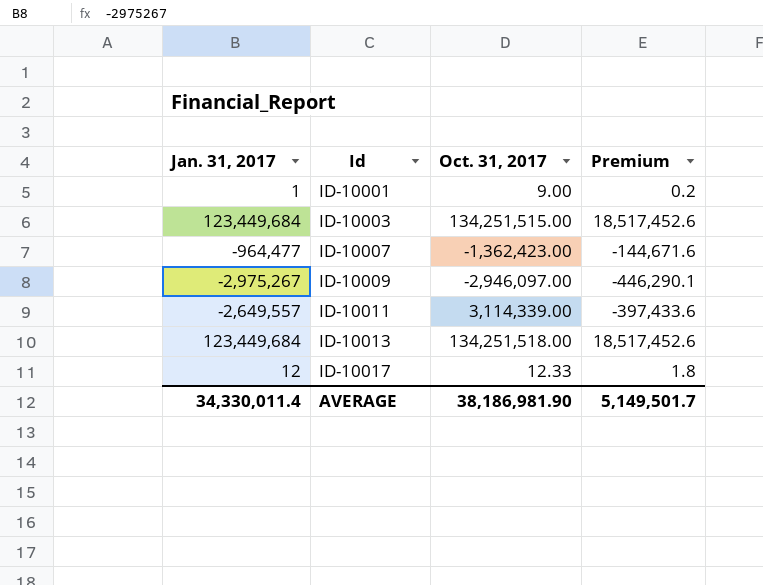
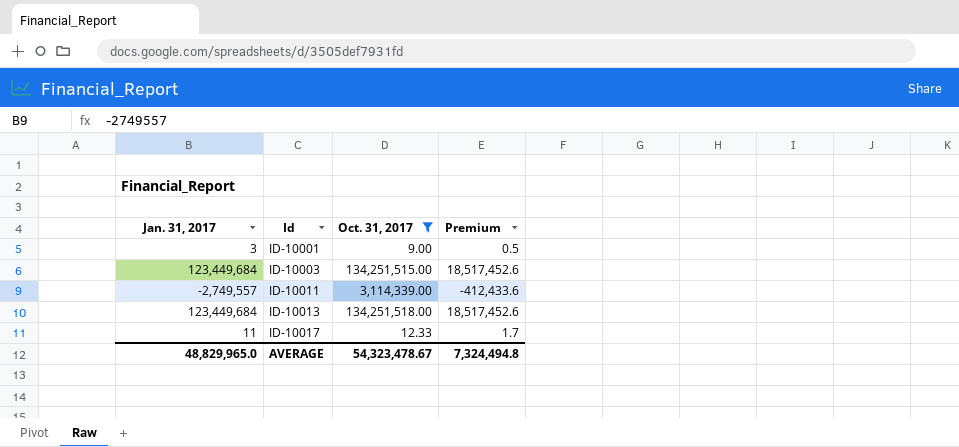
filter: none -> Oct. 31, 2017 >= 9.00
ID-10001 | Jan. 31, 2017: 1 -> 3
ID-10001 | Premium: 0.2 -> 0.5
ID-10011 | Jan. 31, 2017: -2,649,557 -> -2,749,557
ID-10011 | Premium: -397,433.6 -> -412,433.6
ID-10017 | Jan. 31, 2017: 12 -> 11
ID-10017 | Premium: 1.8 -> 1.7
AVERAGE | Jan. 31, 2017: 34,330,011.4 -> 48,829,965.0
AVERAGE | Oct. 31, 2017: 38,186,981.90 -> 54,323,478.67
AVERAGE | Premium: 5,149,501.7 -> 7,324,494.8

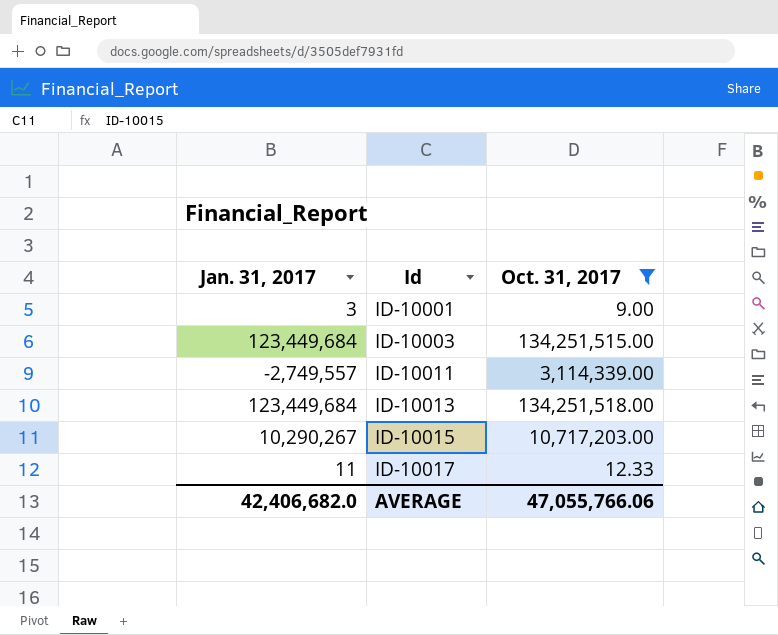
column Premium | formula: [Jan. 31, 2017] * 0.15 -> none
row ID-10015: none -> 10,290,267 | 10,717,203.00
AVERAGE | Jan. 31, 2017: 48,829,965.0 -> 42,406,682.0
AVERAGE | Oct. 31, 2017: 54,323,478.67 -> 47,055,766.06

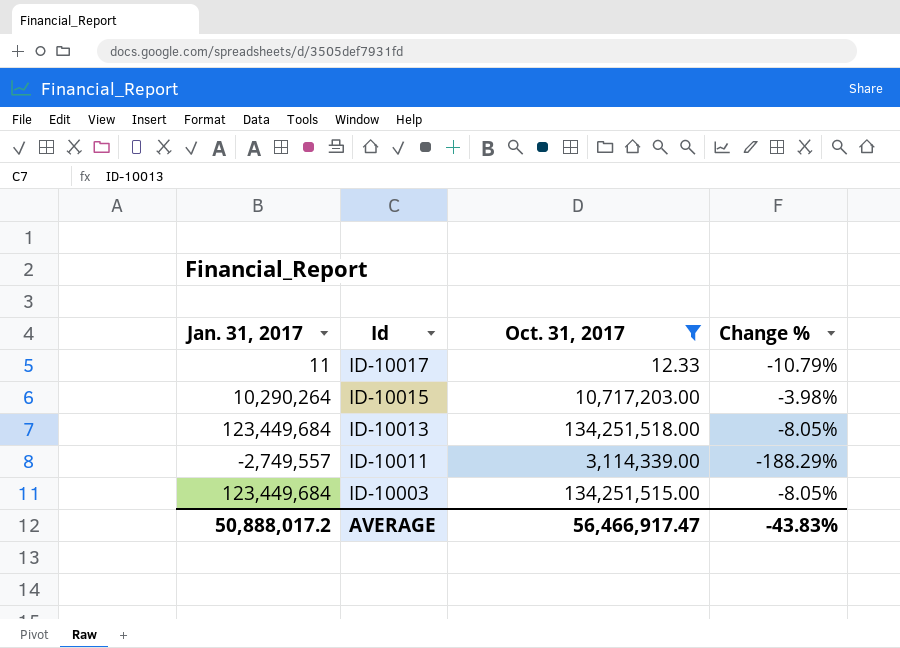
row order: Id ascending -> Id descending
column Change % | formula: none -> ([Jan. 31, 2017] - [Oct. 31, 2017]) / [Oct. 31, 2017]
row ID-10001: 3 | 9.00 -> none
ID-10015 | Jan. 31, 2017: 10,290,267 -> 10,290,264
AVERAGE | Jan. 31, 2017: 42,406,682.0 -> 50,888,017.2
AVERAGE | Oct. 31, 2017: 47,055,766.06 -> 56,466,917.47

